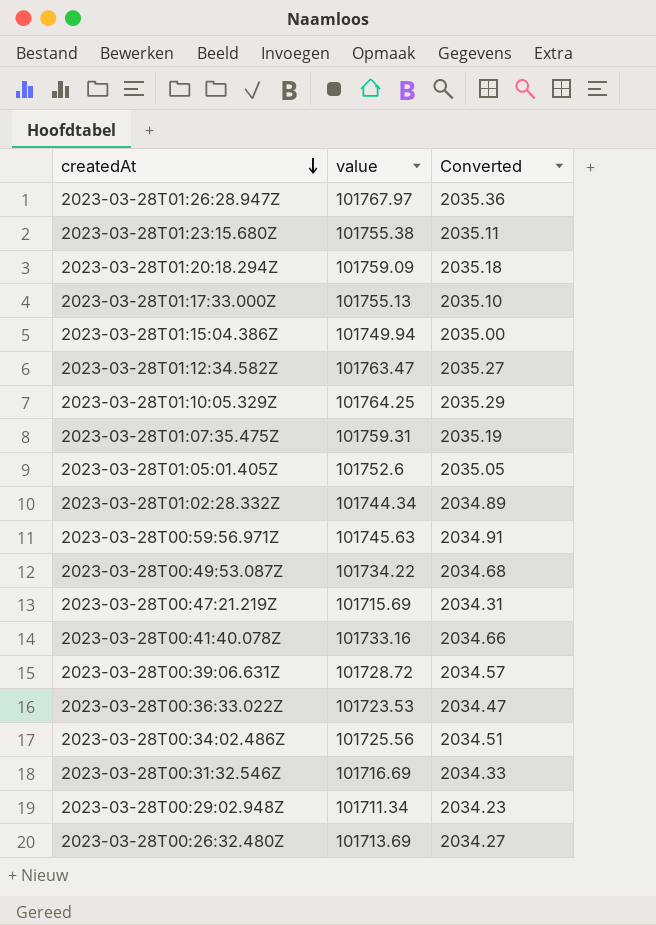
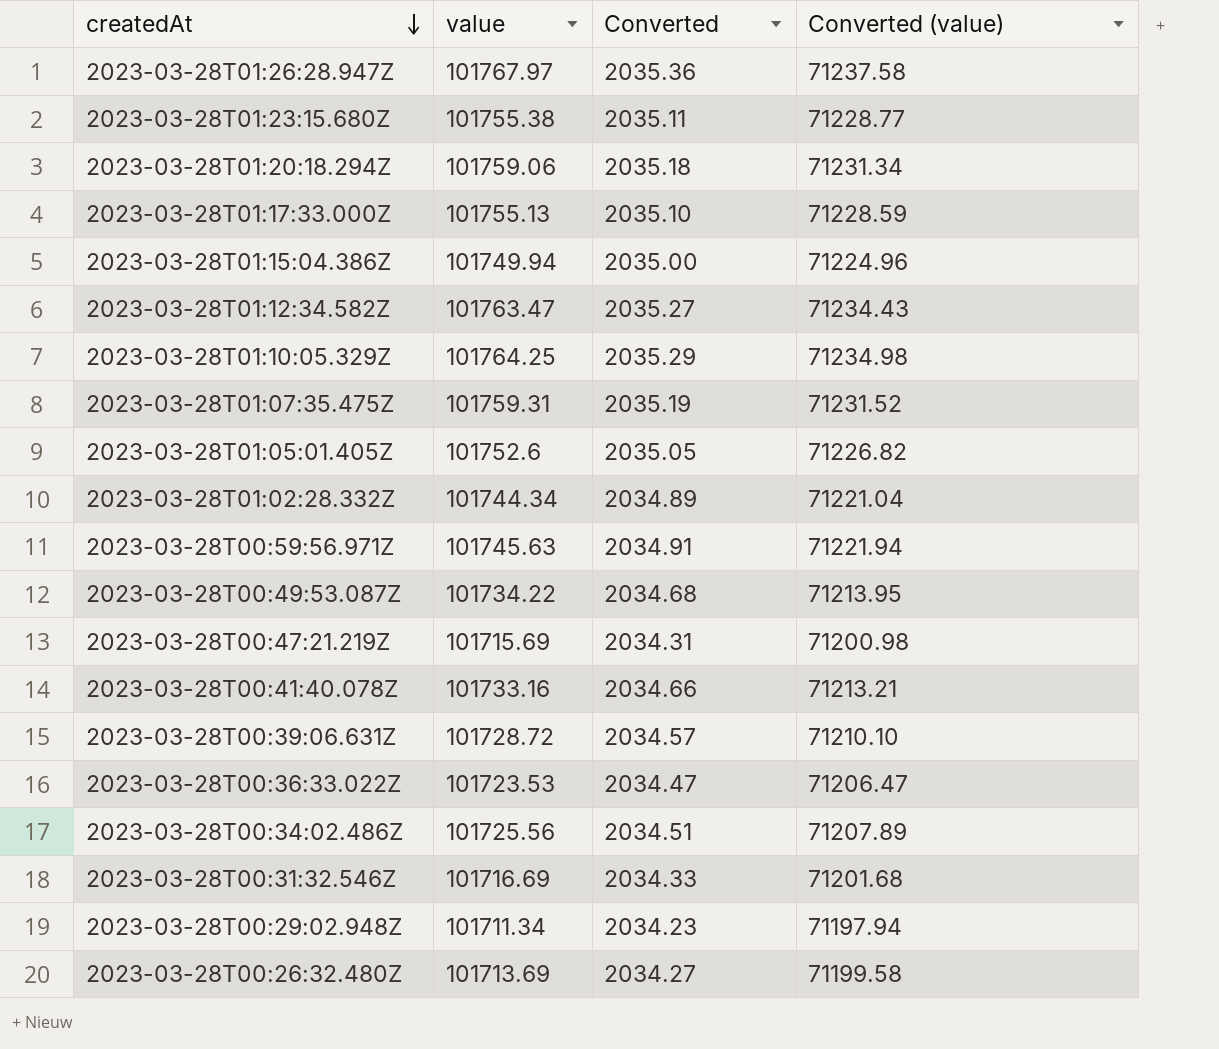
column Converted (value) | formula: none -> [value] * 0.7
2023-03-28T01:20:18.294Z | value: 101759.09 -> 101759.06

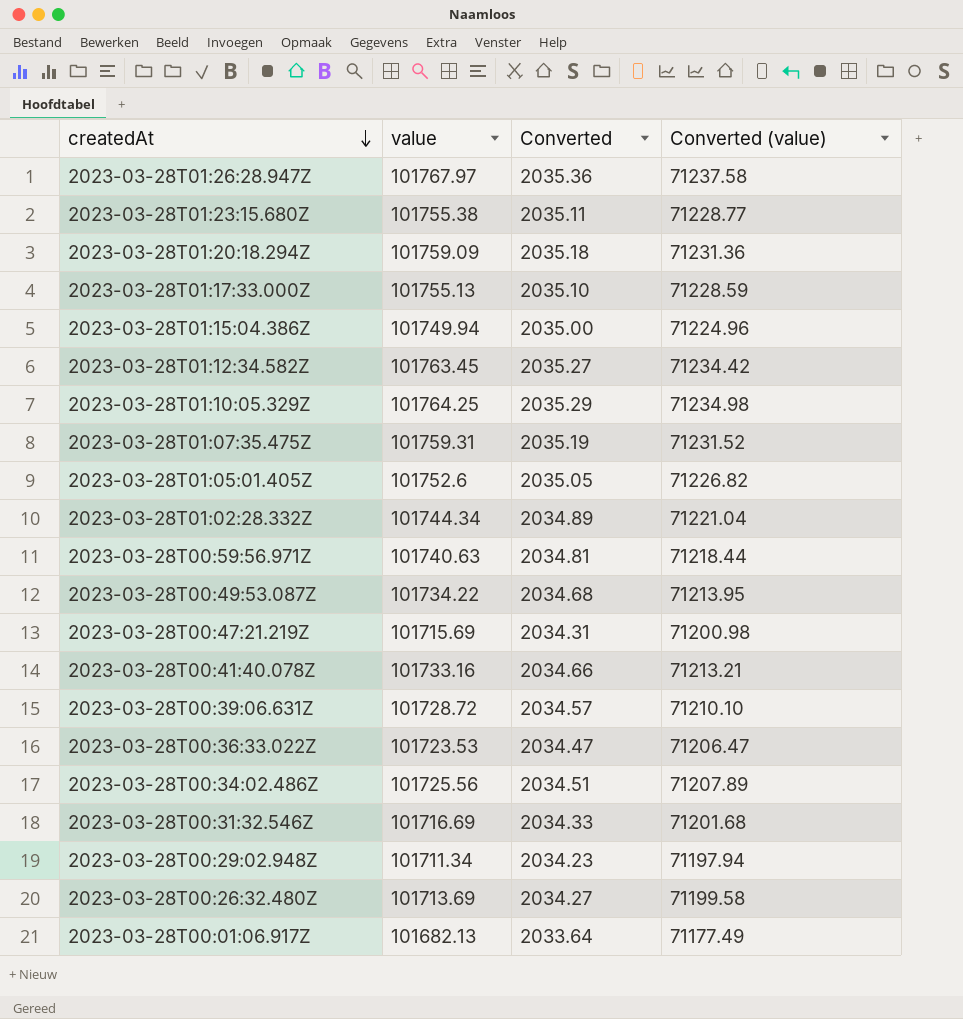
2023-03-28T01:20:18.294Z | value: 101759.06 -> 101759.09
2023-03-28T01:20:18.294Z | Converted (value): 71231.34 -> 71231.36
2023-03-28T01:12:34.582Z | value: 101763.47 -> 101763.45
2023-03-28T01:12:34.582Z | Converted (value): 71234.43 -> 71234.42
2023-03-28T00:59:56.971Z | value: 101745.63 -> 101740.63
2023-03-28T00:59:56.971Z | Converted: 2034.91 -> 2034.81
2023-03-28T00:59:56.971Z | Converted (value): 71221.94 -> 71218.44
row 2023-03-28T00:01:06.917Z: none -> 101682.13 | 2033.64 | 71177.49

